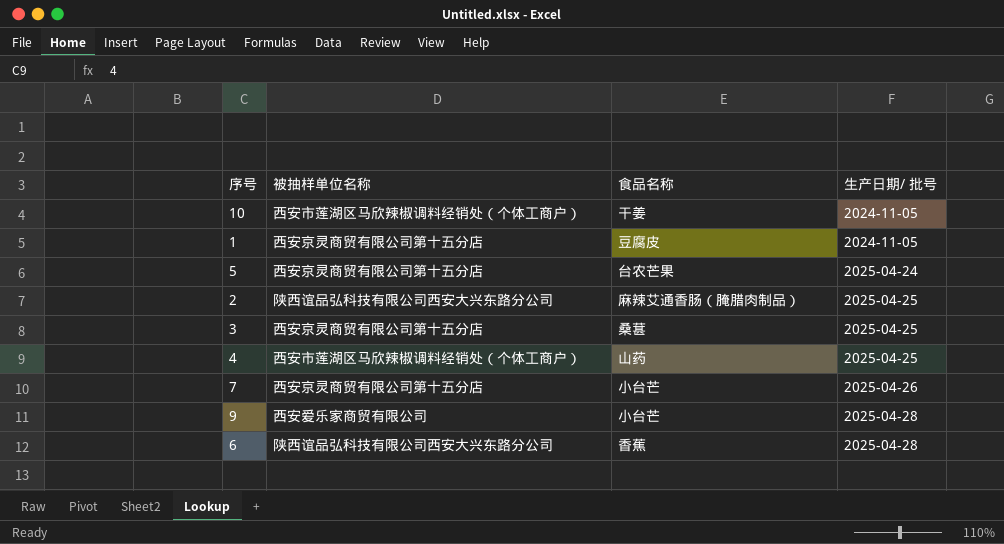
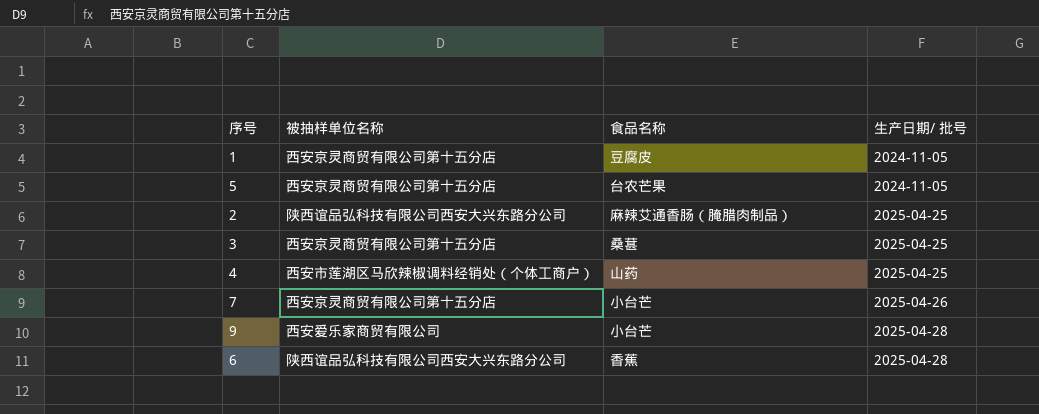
row 10: 西安市莲湖区马欣辣椒调料经销处（个体工商户） | 干姜 | 2024-11-05 -> none
5 | 生产日期/ 批号: 2025-04-24 -> 2024-11-05

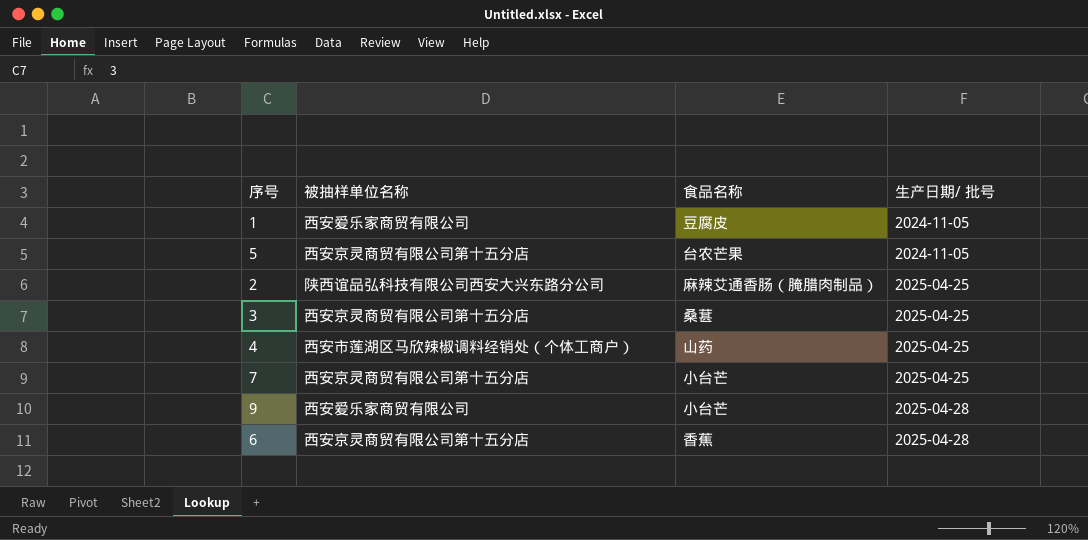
1 | 被抽样单位名称: 西安京灵商贸有限公司第十五分店 -> 西安爱乐家商贸有限公司
7 | 生产日期/ 批号: 2025-04-26 -> 2025-04-25
6 | 被抽样单位名称: 陕西谊品弘科技有限公司西安大兴东路分公司 -> 西安京灵商贸有限公司第十五分店

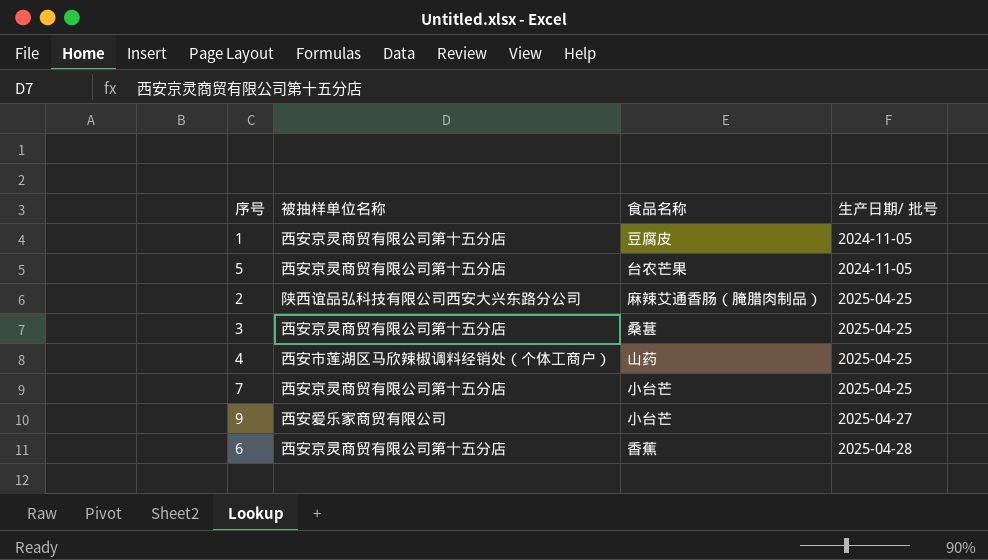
1 | 被抽样单位名称: 西安爱乐家商贸有限公司 -> 西安京灵商贸有限公司第十五分店
9 | 生产日期/ 批号: 2025-04-28 -> 2025-04-27

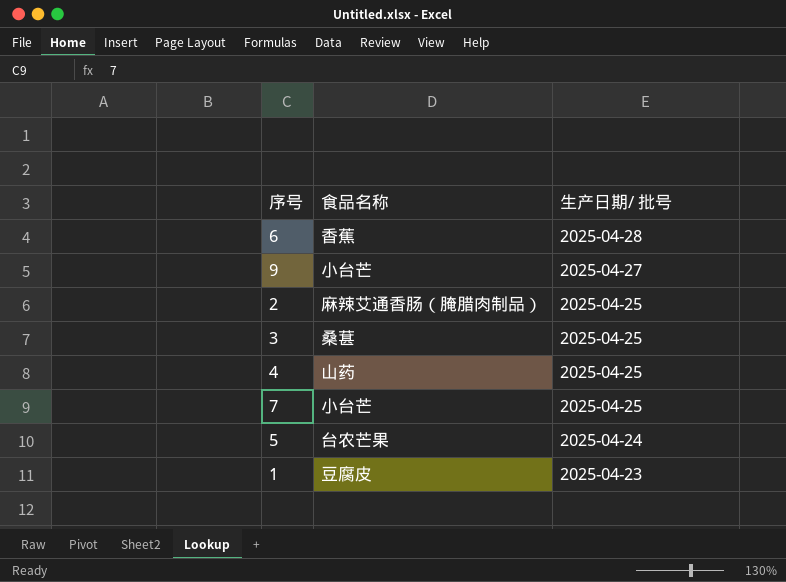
row order: 生产日期/ 批号 ascending -> 生产日期/ 批号 descending
column 被抽样单位名称 | position: 2 -> none
5 | 生产日期/ 批号: 2024-11-05 -> 2025-04-24
1 | 生产日期/ 批号: 2024-11-05 -> 2025-04-23

